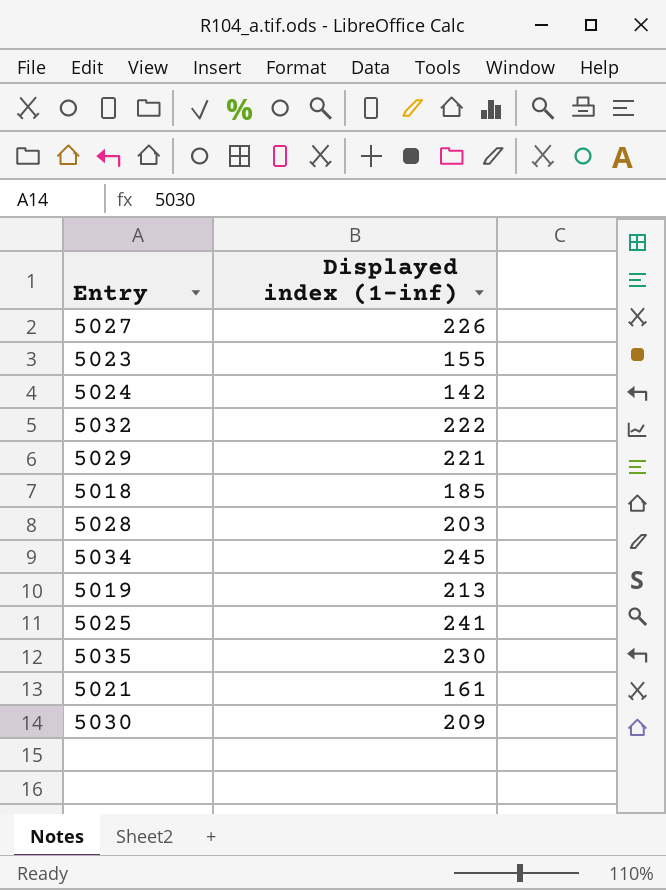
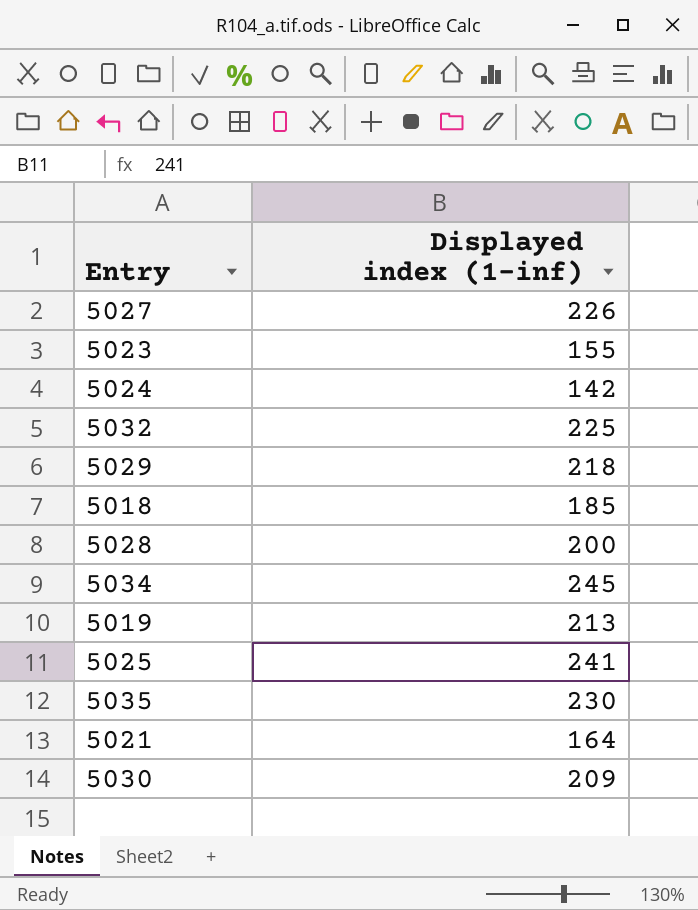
5032 | Displayed index (1-inf): 222 -> 225
5029 | Displayed index (1-inf): 221 -> 218
5028 | Displayed index (1-inf): 203 -> 200
5021 | Displayed index (1-inf): 161 -> 164

